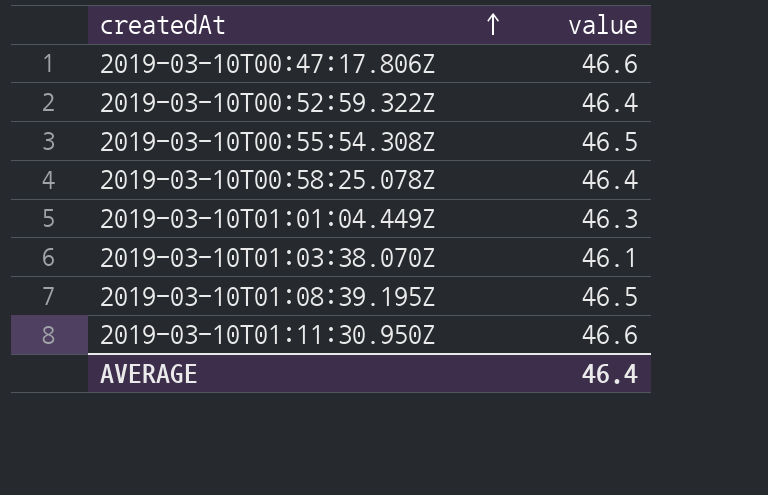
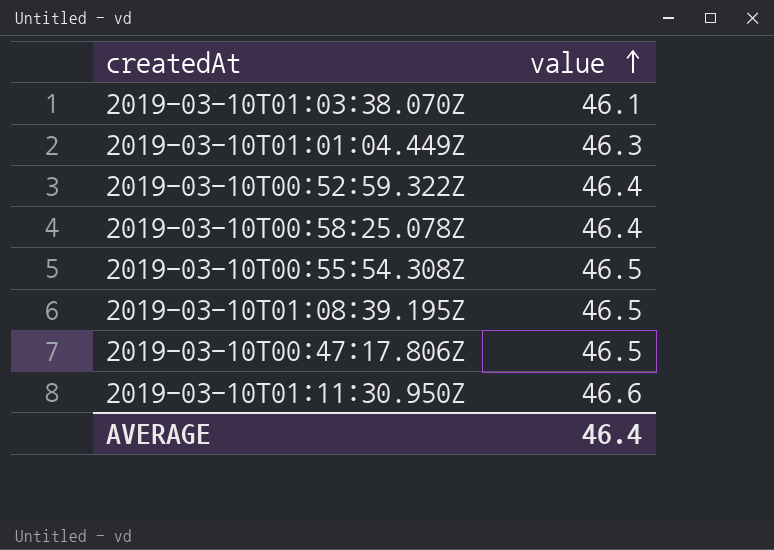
row order: createdAt ascending -> value ascending
2019-03-10T00:47:17.806Z | value: 46.6 -> 46.5

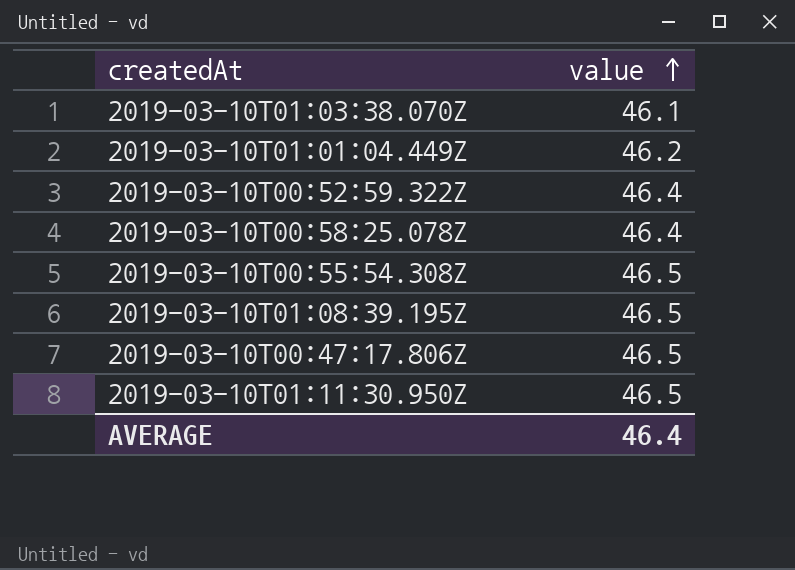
2019-03-10T01:01:04.449Z | value: 46.3 -> 46.2
2019-03-10T01:11:30.950Z | value: 46.6 -> 46.5

